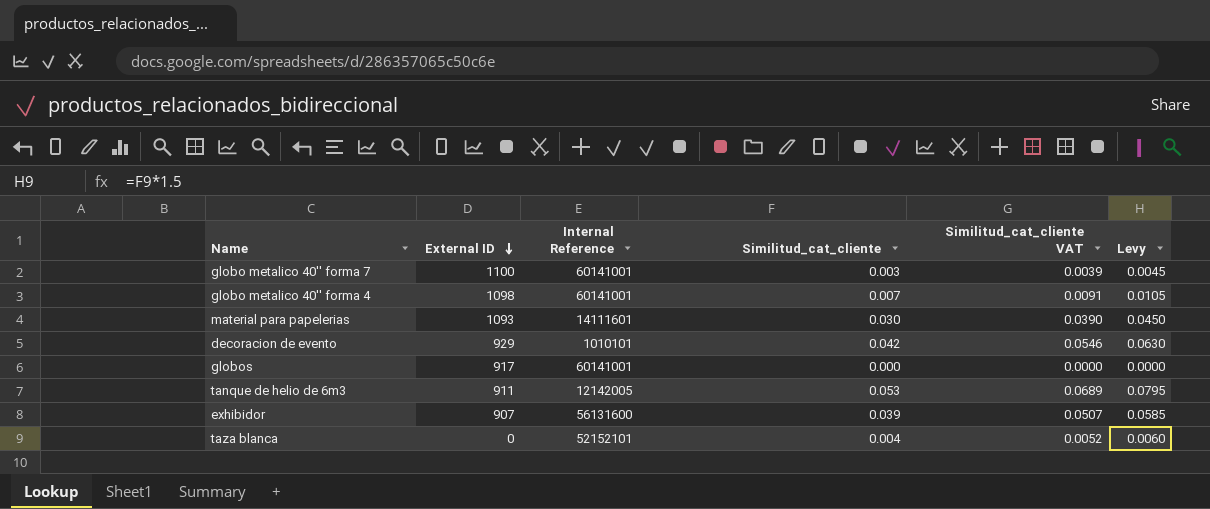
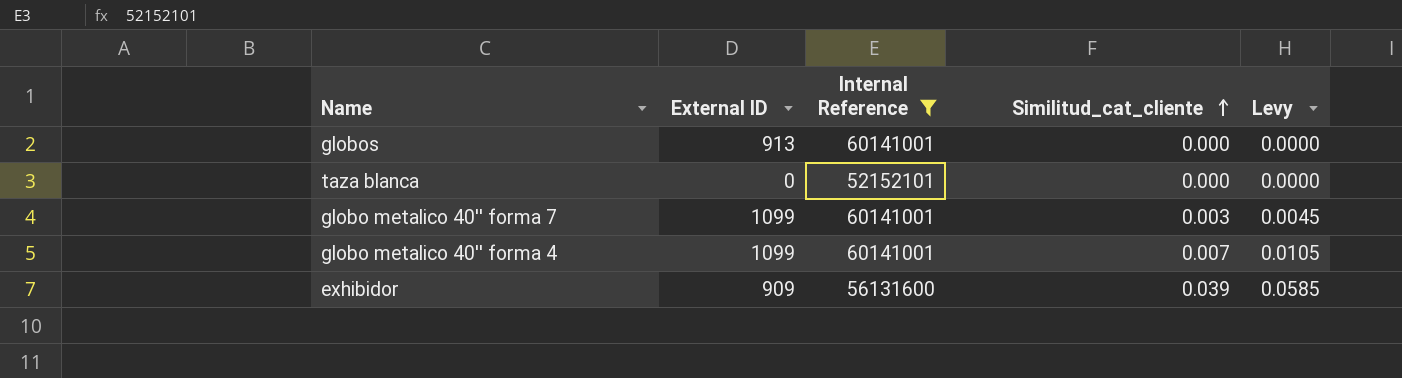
filter: none -> Internal Reference >= 52152101
row order: External ID descending -> Similitud_cat_cliente ascending
column Similitud_cat_cliente VAT | formula: [Similitud_cat_cliente] * 1.3 -> none
globos | External ID: 917 -> 913
taza blanca | Similitud_cat_cliente: 0.004 -> 0.000
taza blanca | Levy: 0.0060 -> 0.0000
globo metalico 40'' forma 7 | External ID: 1100 -> 1099
globo metalico 40'' forma 4 | External ID: 1098 -> 1099
exhibidor | External ID: 907 -> 909

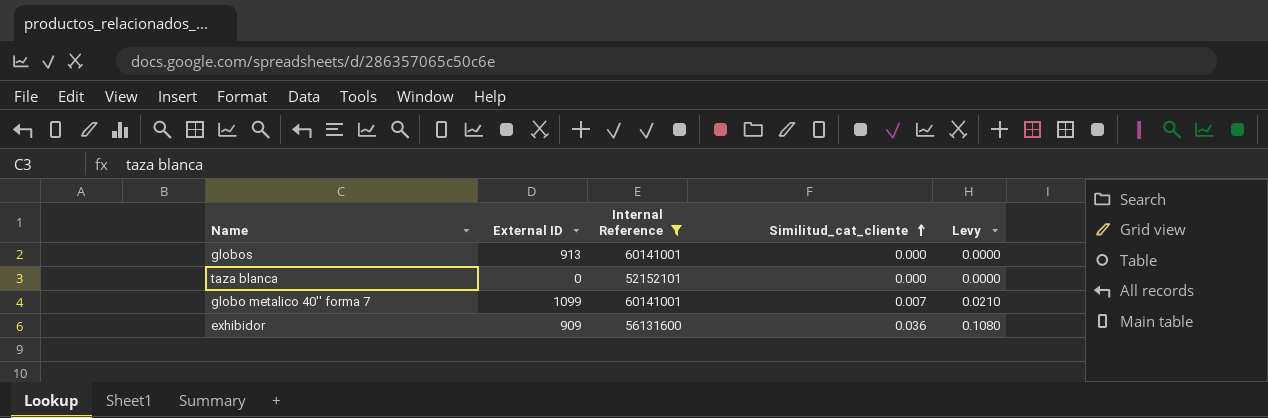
column Levy | formula: [Similitud_cat_cliente] * 1.5 -> [Similitud_cat_cliente] * 3
row globo metalico 40'' forma 4: 1099 | 60141001 | 0.007 | 0.0105 -> none
globo metalico 40'' forma 7 | Similitud_cat_cliente: 0.003 -> 0.007
exhibidor | Similitud_cat_cliente: 0.039 -> 0.036

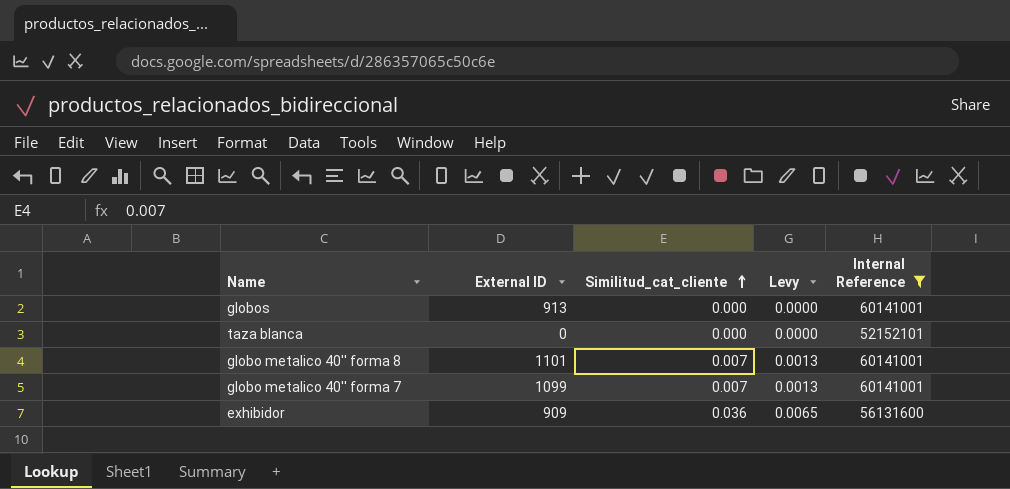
column Levy | formula: [Similitud_cat_cliente] * 3 -> [Similitud_cat_cliente] * 0.18
column Internal Reference | position: 3 -> 5
row globo metalico 40'' forma 8: none -> 1101 | 0.007 | 0.0013 | 60141001

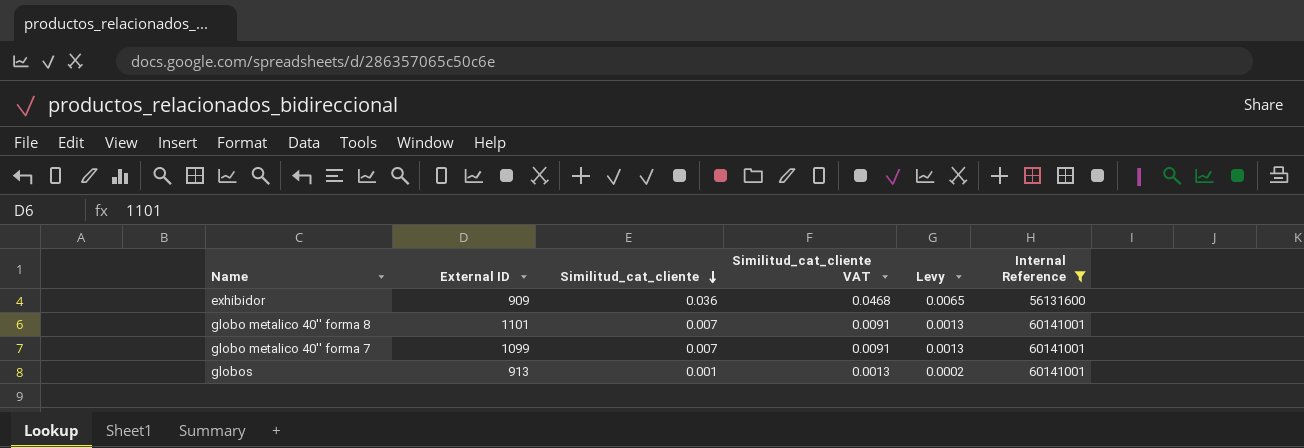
row order: Similitud_cat_cliente ascending -> Similitud_cat_cliente descending
column Similitud_cat_cliente VAT | formula: none -> [Similitud_cat_cliente] * 1.3
row taza blanca: 0 | 0.000 | 0.0000 | 52152101 -> none
globos | Similitud_cat_cliente: 0.000 -> 0.001
globos | Levy: 0.0000 -> 0.0002

